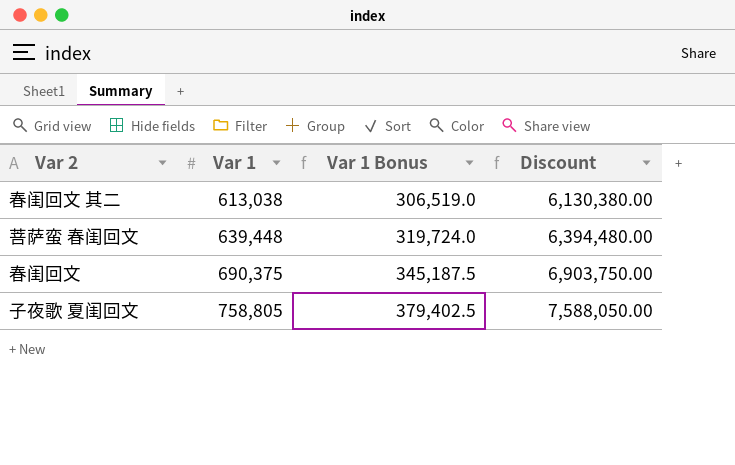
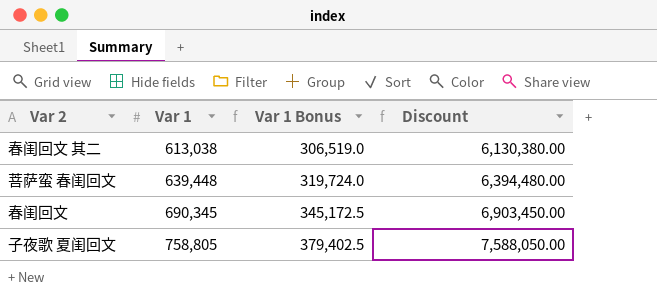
春闺回文 | Var 1: 690,375 -> 690,345
春闺回文 | Var 1 Bonus: 345,187.5 -> 345,172.5
春闺回文 | Discount: 6,903,750.00 -> 6,903,450.00

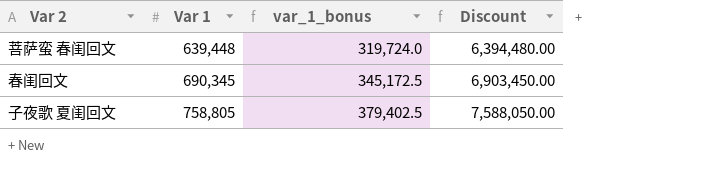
column name: Var 1 Bonus -> var_1_bonus
row 春闺回文 其二: 613,038 | 306,519.0 | 6,130,380.00 -> none

